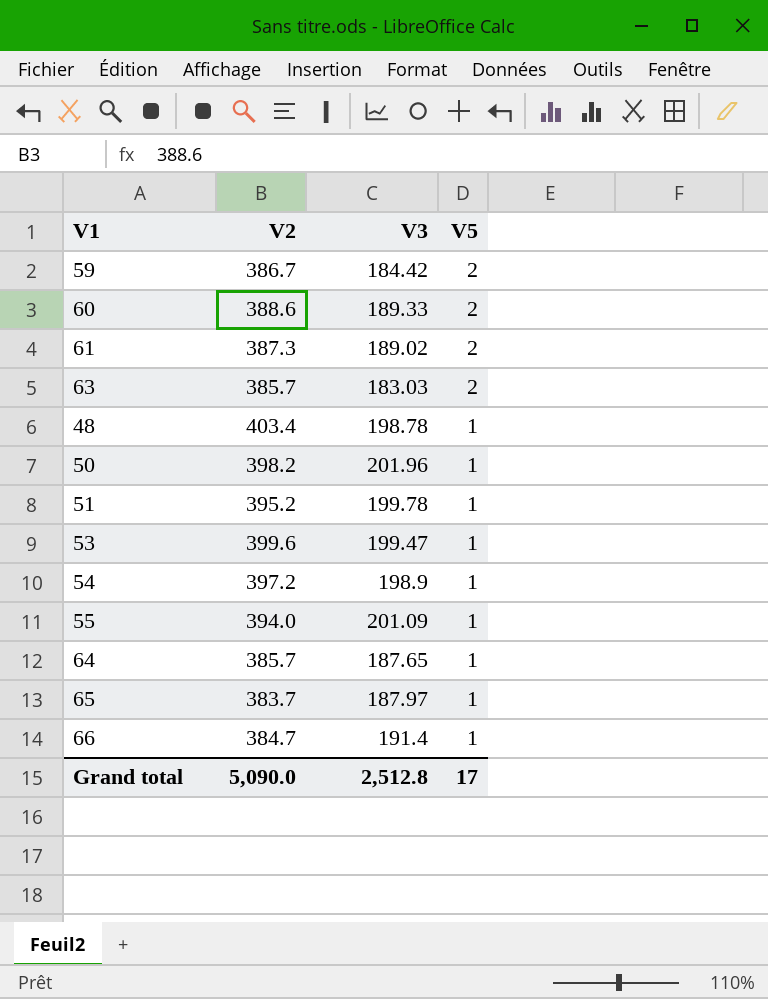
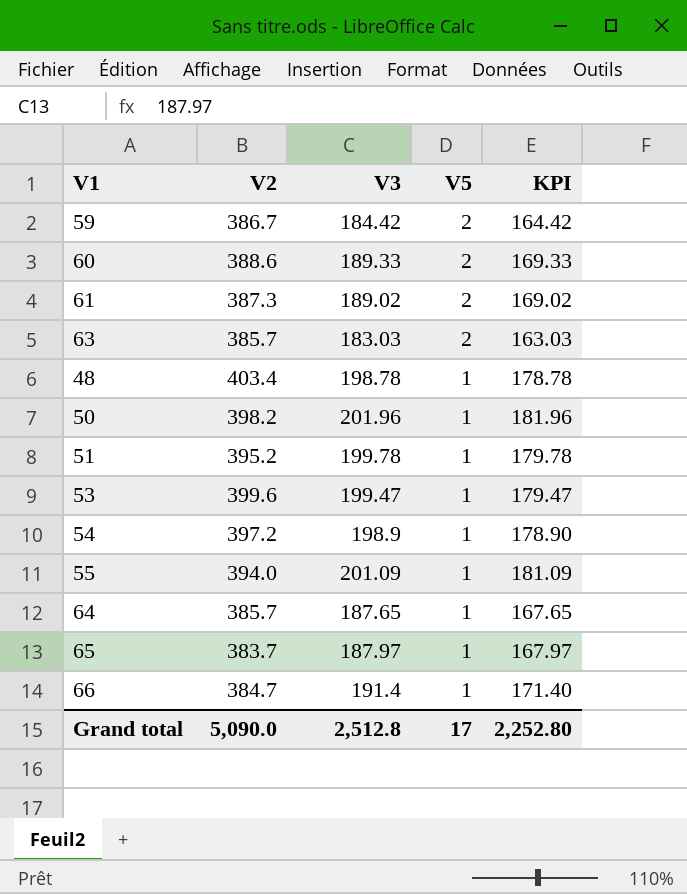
column KPI | formula: none -> [V3] - 20

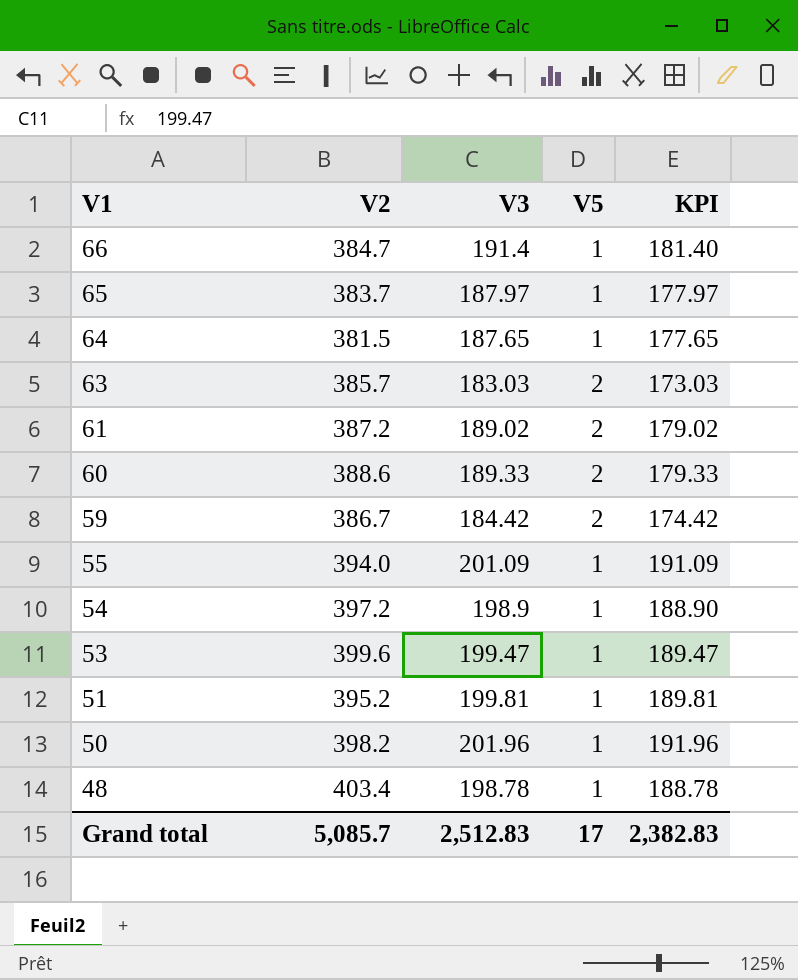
row order: V5 descending -> V1 descending
column KPI | formula: [V3] - 20 -> [V3] - 10
64 | V2: 385.7 -> 381.5
61 | V2: 387.3 -> 387.2
51 | V3: 199.78 -> 199.81
Grand total | V2: 5,090.0 -> 5,085.7
Grand total | V3: 2,512.8 -> 2,512.83
Grand total | KPI: 2,252.80 -> 2,382.83

